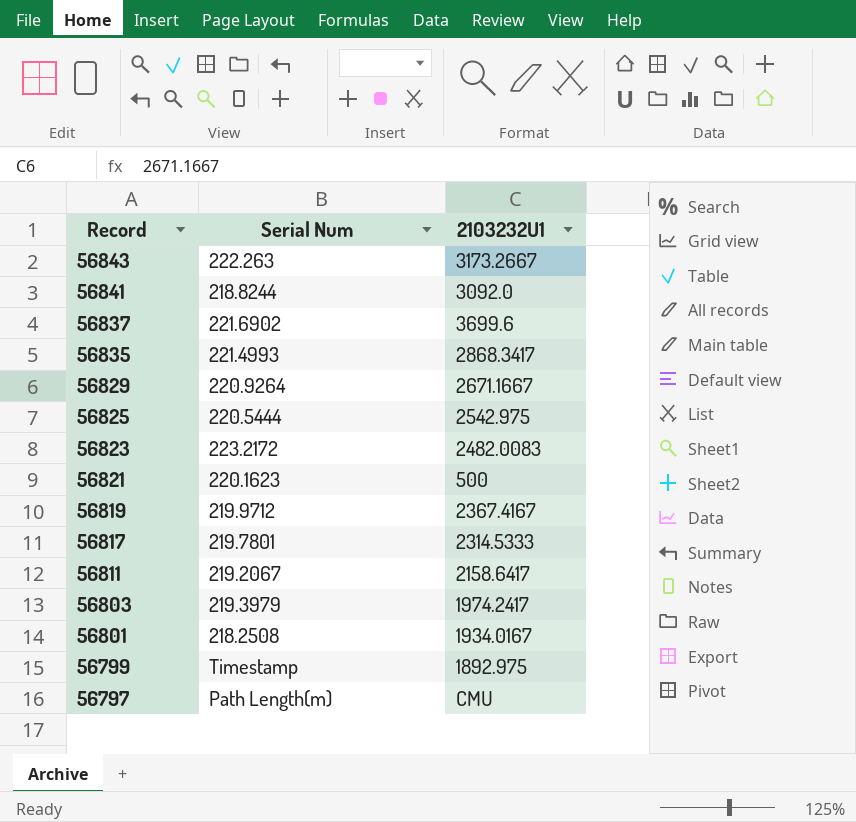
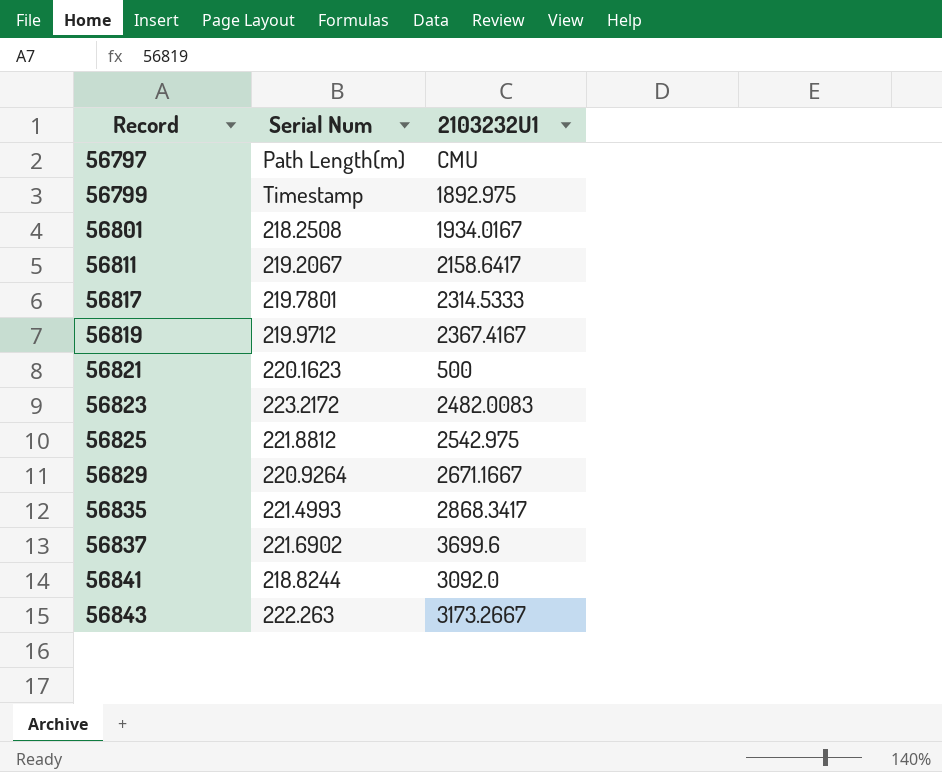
row order: Record descending -> Record ascending
row 56803: 219.3979 | 1974.2417 -> none
56825 | Serial Num: 220.5444 -> 221.8812

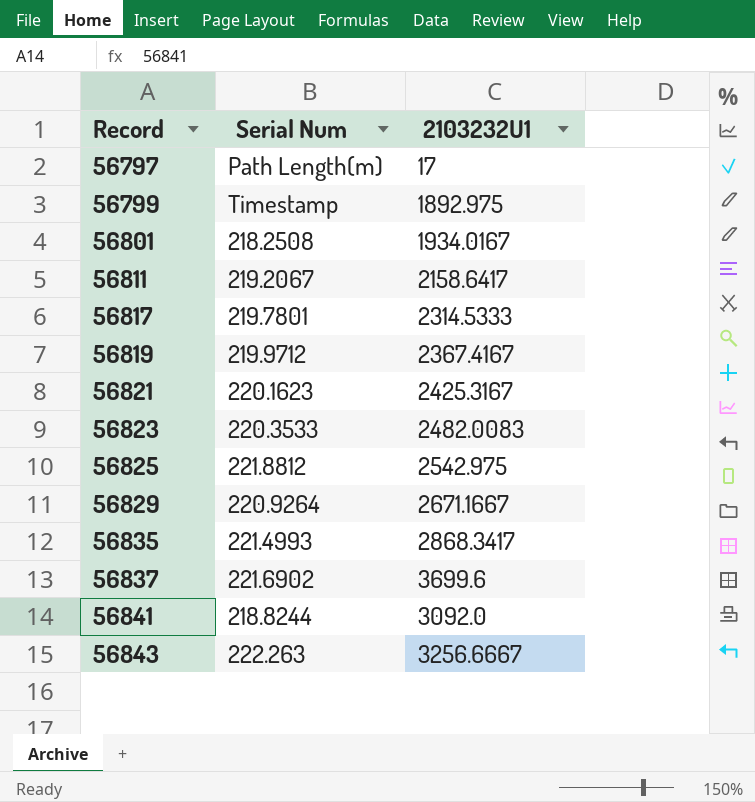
56797 | 2103232U1: CMU -> 17
56821 | 2103232U1: 500 -> 2425.3167
56823 | Serial Num: 223.2172 -> 220.3533
56843 | 2103232U1: 3173.2667 -> 3256.6667

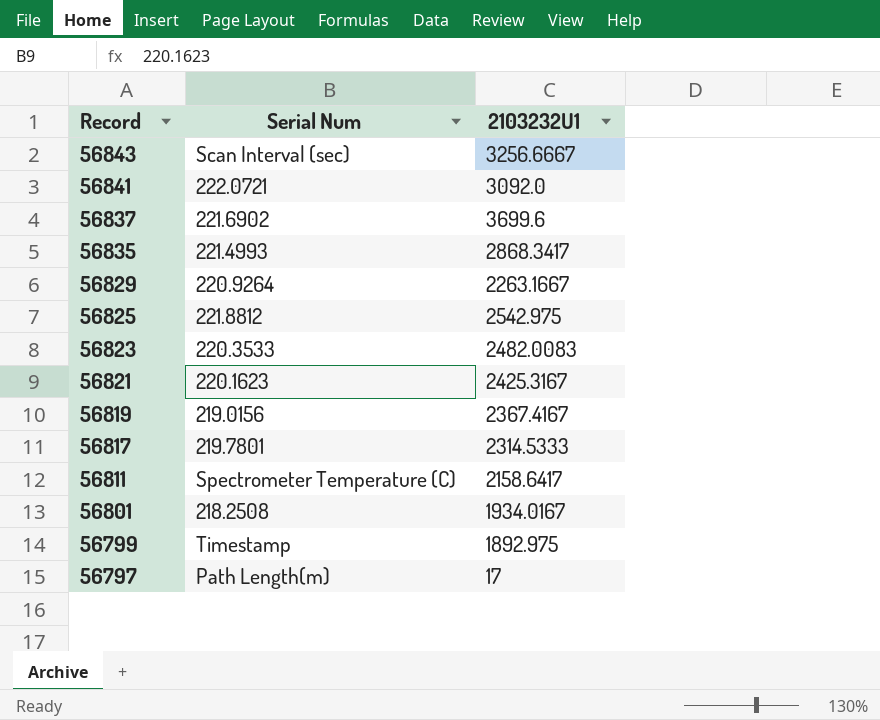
row order: Record ascending -> Record descending
56843 | Serial Num: 222.263 -> Scan Interval (sec)
56841 | Serial Num: 218.8244 -> 222.0721
56829 | 2103232U1: 2671.1667 -> 2263.1667
56819 | Serial Num: 219.9712 -> 219.0156
56811 | Serial Num: 219.2067 -> Spectrometer Temperature (C)

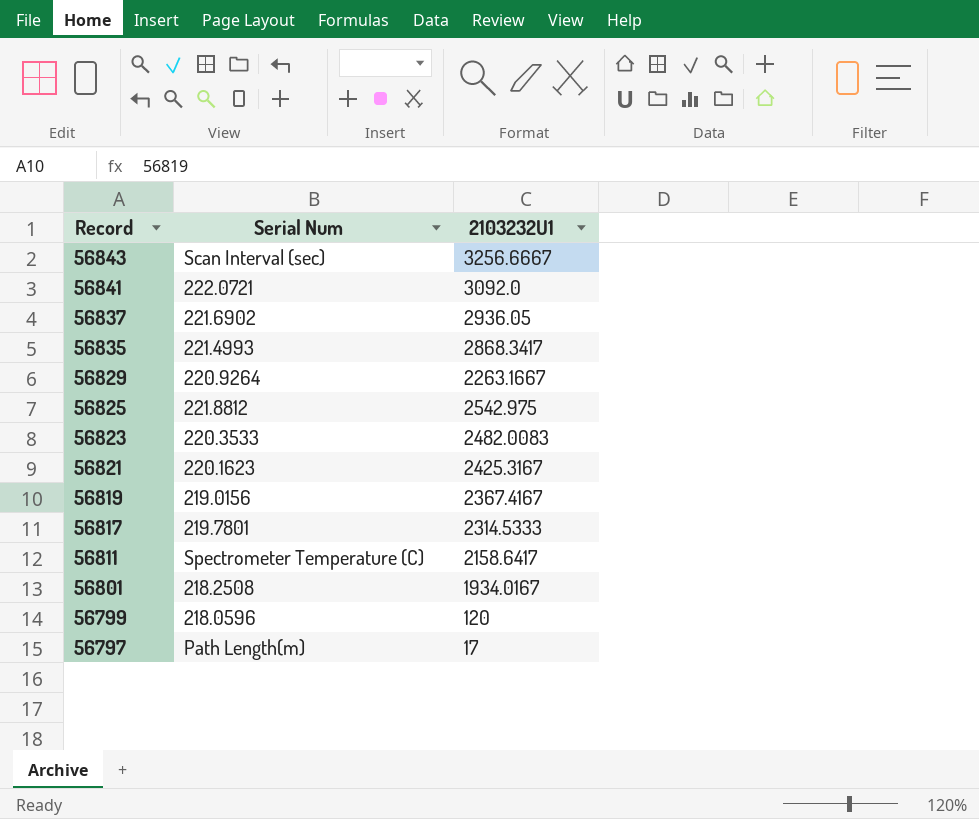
56837 | 2103232U1: 3699.6 -> 2936.05
56799 | Serial Num: Timestamp -> 218.0596
56799 | 2103232U1: 1892.975 -> 120

